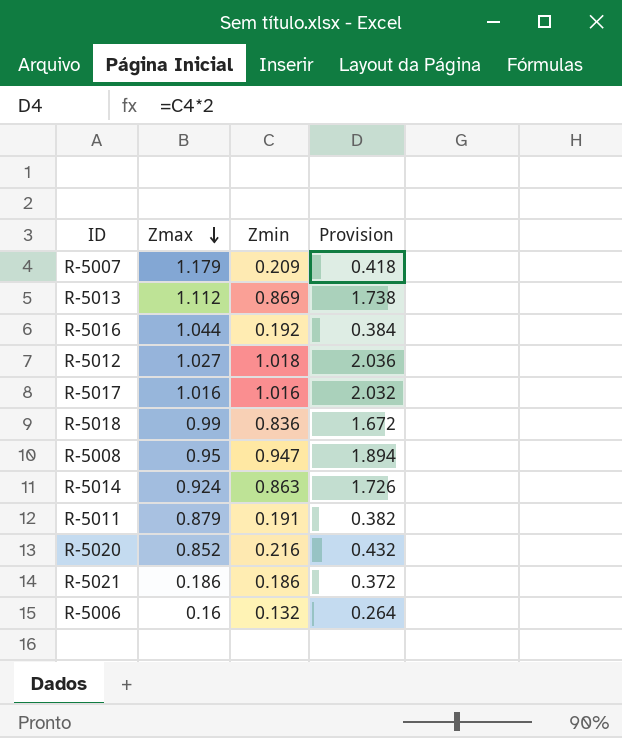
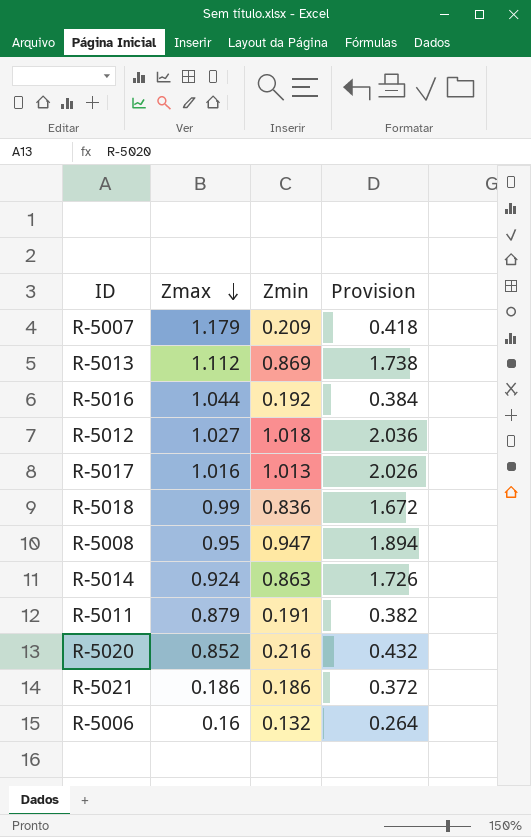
R-5017 | Zmin: 1.016 -> 1.013
R-5017 | Provision: 2.032 -> 2.026

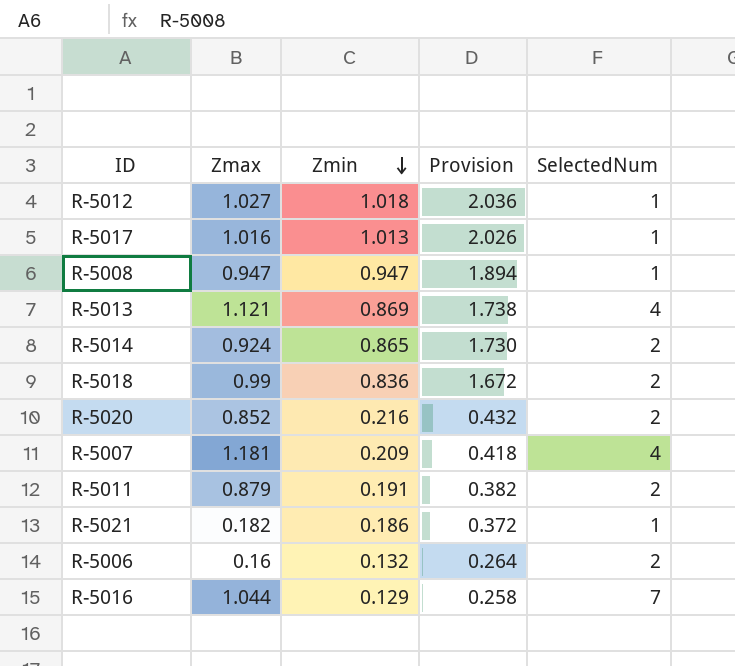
row order: Zmax descending -> Zmin descending
column SelectedNum | position: none -> 5
R-5008 | Zmax: 0.95 -> 0.947
R-5013 | Zmax: 1.112 -> 1.121
R-5014 | Zmin: 0.863 -> 0.865
R-5014 | Provision: 1.726 -> 1.730
R-5007 | Zmax: 1.179 -> 1.181
R-5021 | Zmax: 0.186 -> 0.182
R-5016 | Zmin: 0.192 -> 0.129
R-5016 | Provision: 0.384 -> 0.258

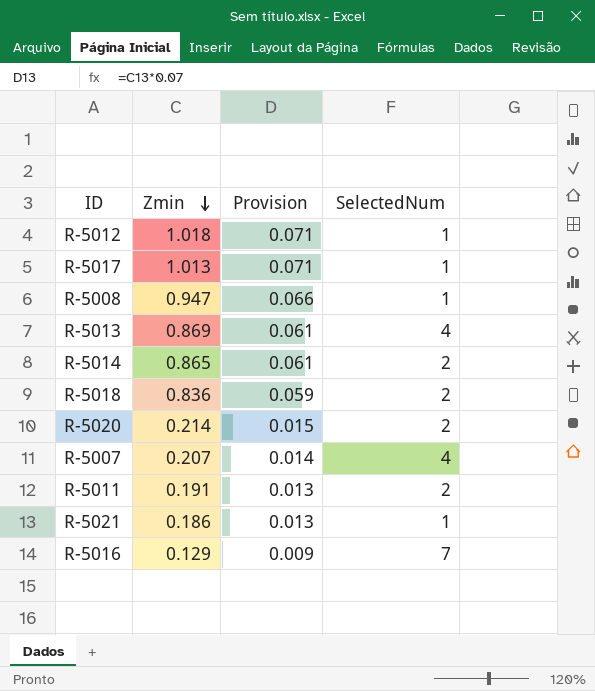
column Zmax | position: 2 -> none
column Provision | formula: [Zmin] * 2 -> [Zmin] * 0.07
row R-5006: 0.16 | 0.132 | 0.264 | 2 -> none
R-5020 | Zmin: 0.216 -> 0.214
R-5007 | Zmin: 0.209 -> 0.207

